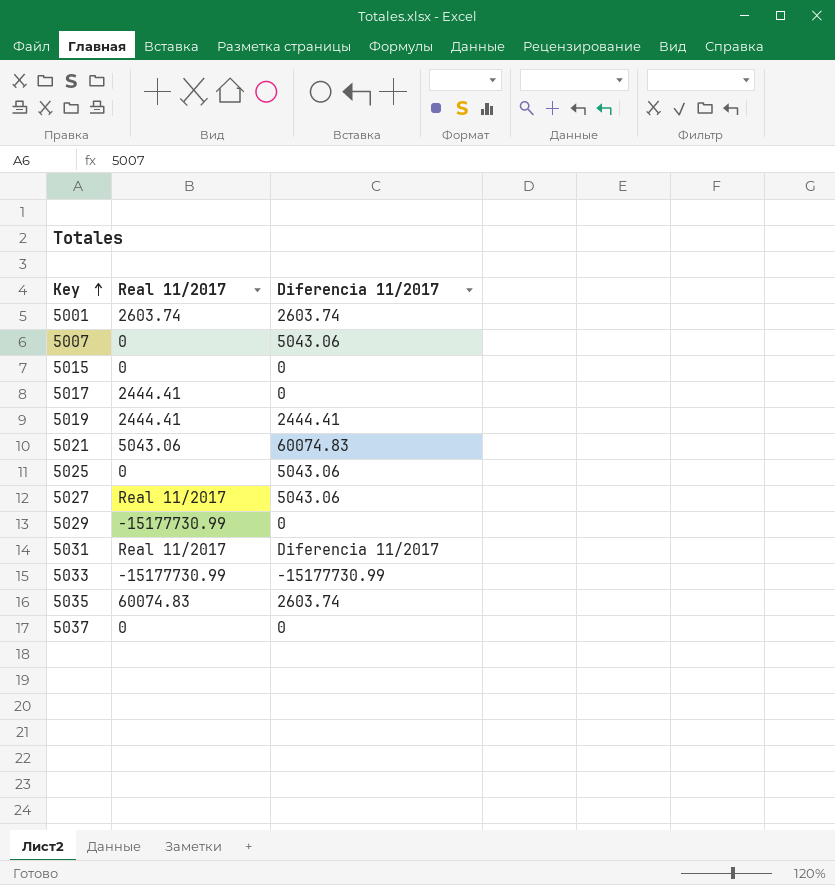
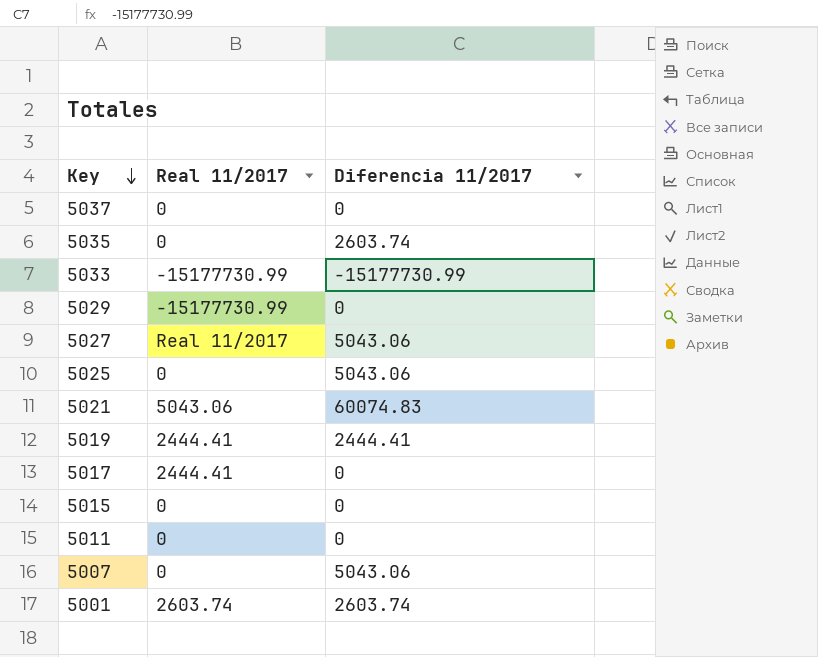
row order: Key ascending -> Key descending
row 5031: Real 11/2017 | Diferencia 11/2017 -> none
5035 | Real 11/2017: 60074.83 -> 0
row 5011: none -> 0 | 0

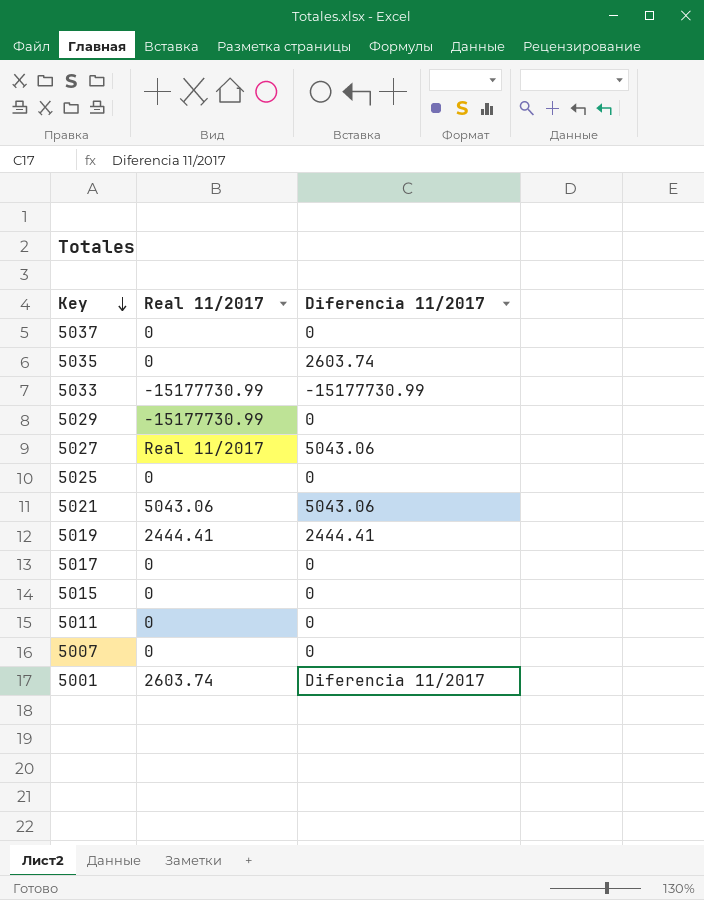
5025 | Diferencia 11/2017: 5043.06 -> 0
5021 | Diferencia 11/2017: 60074.83 -> 5043.06
5017 | Real 11/2017: 2444.41 -> 0
5007 | Diferencia 11/2017: 5043.06 -> 0
5001 | Diferencia 11/2017: 2603.74 -> Diferencia 11/2017

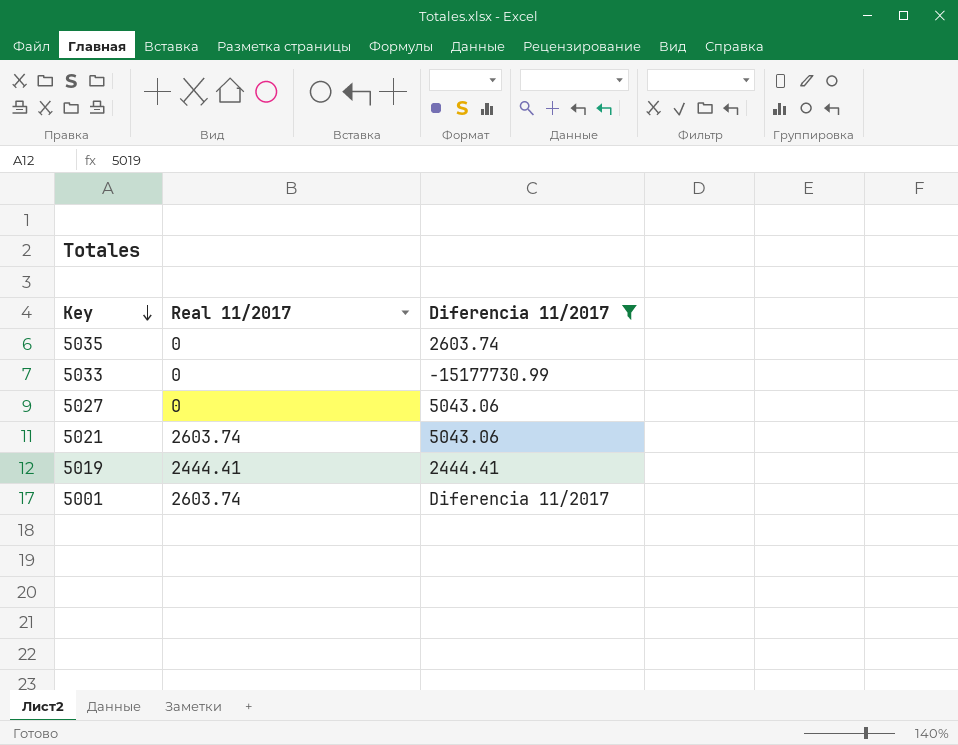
filter: none -> Diferencia 11/2017 != 0
5033 | Real 11/2017: -15177730.99 -> 0
5027 | Real 11/2017: Real 11/2017 -> 0
5021 | Real 11/2017: 5043.06 -> 2603.74

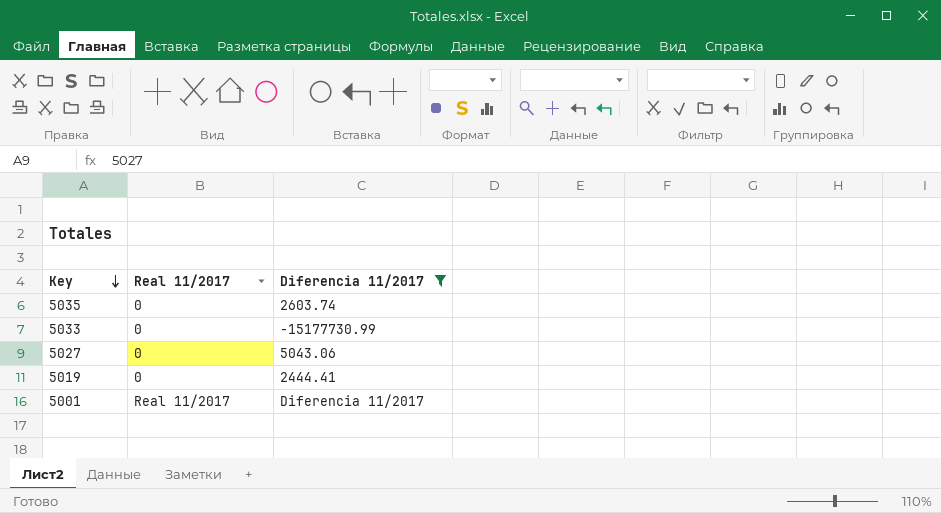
row 5021: 2603.74 | 5043.06 -> none
5019 | Real 11/2017: 2444.41 -> 0
5001 | Real 11/2017: 2603.74 -> Real 11/2017

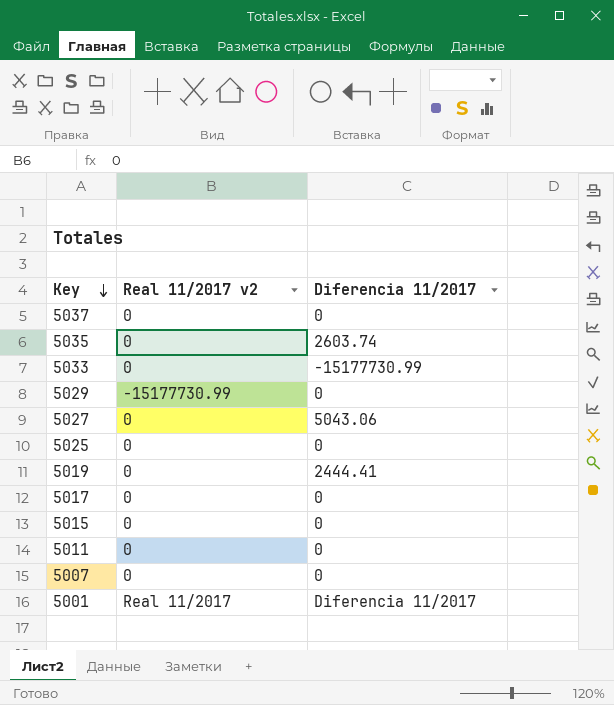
filter: Diferencia 11/2017 != 0 -> none
column name: Real 11/2017 -> Real 11/2017 v2

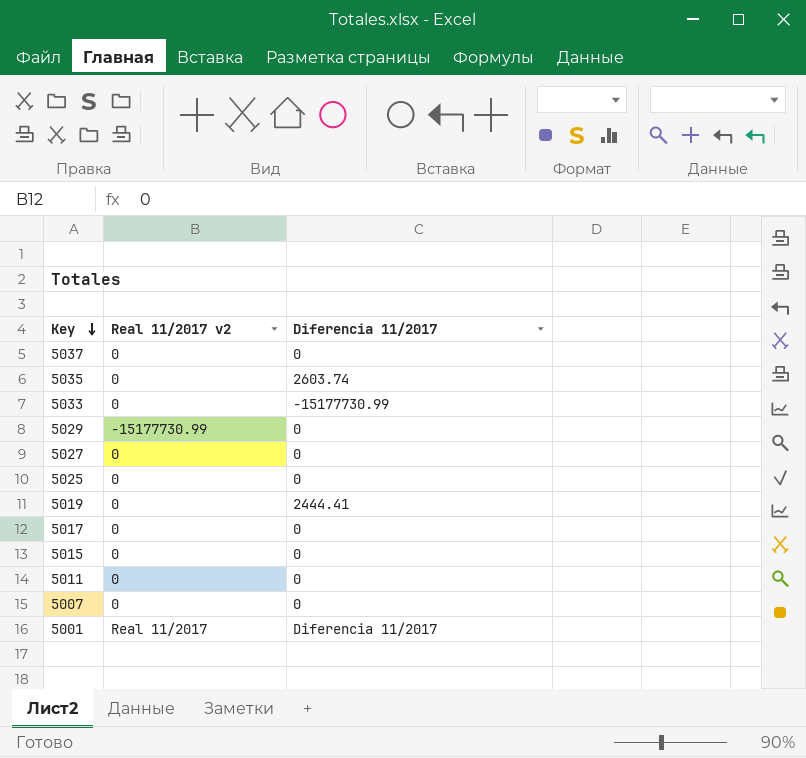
5027 | Diferencia 11/2017: 5043.06 -> 0

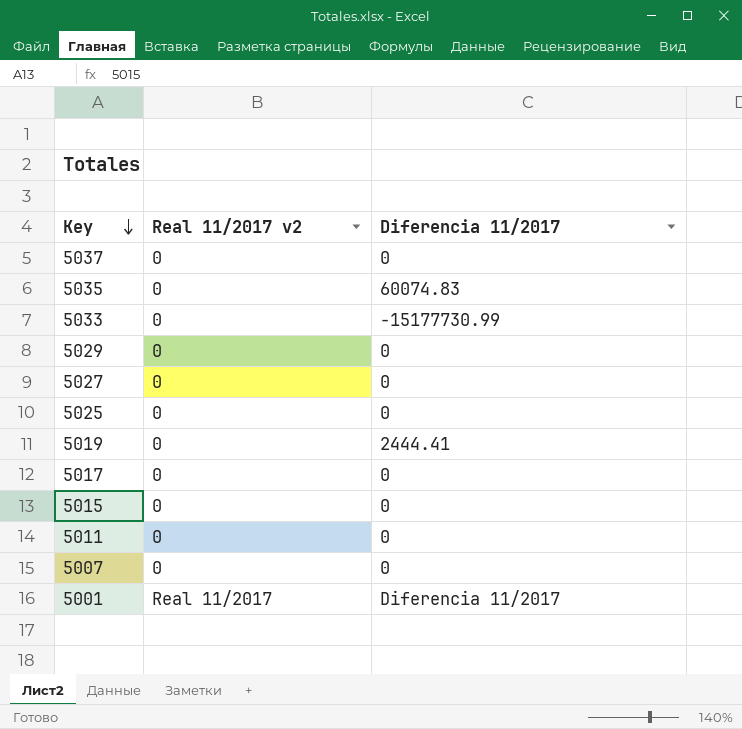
5035 | Diferencia 11/2017: 2603.74 -> 60074.83
5029 | Real 11/2017 v2: -15177730.99 -> 0

